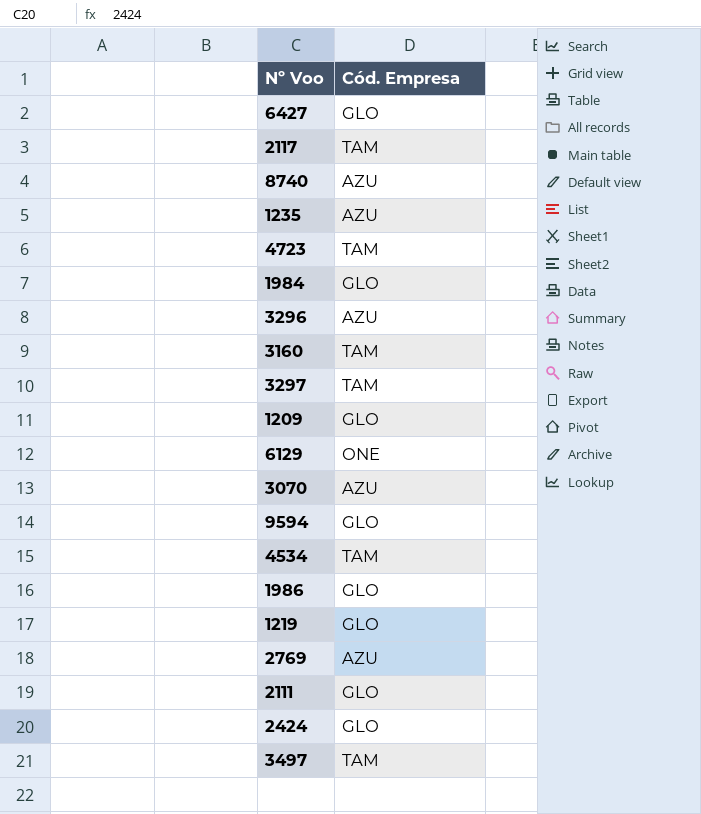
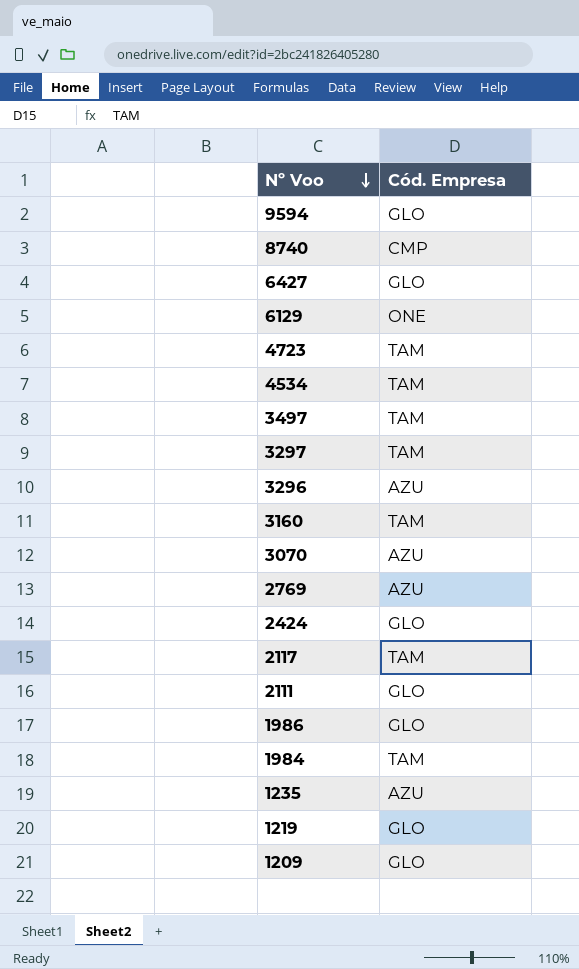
row order: none -> Nº Voo descending
8740 | Cód. Empresa: AZU -> CMP
1984 | Cód. Empresa: GLO -> TAM

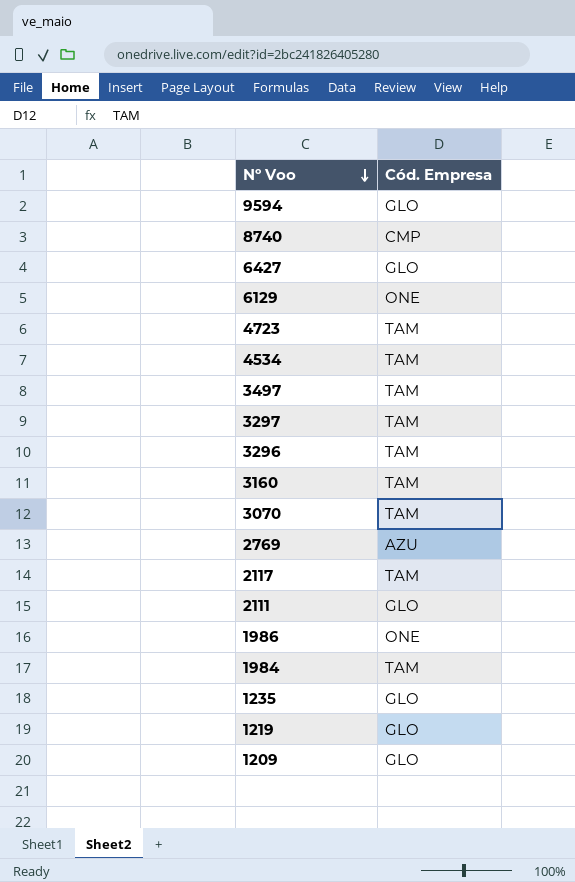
row 2424: GLO -> none
3296 | Cód. Empresa: AZU -> TAM
3070 | Cód. Empresa: AZU -> TAM
1986 | Cód. Empresa: GLO -> ONE
1235 | Cód. Empresa: AZU -> GLO

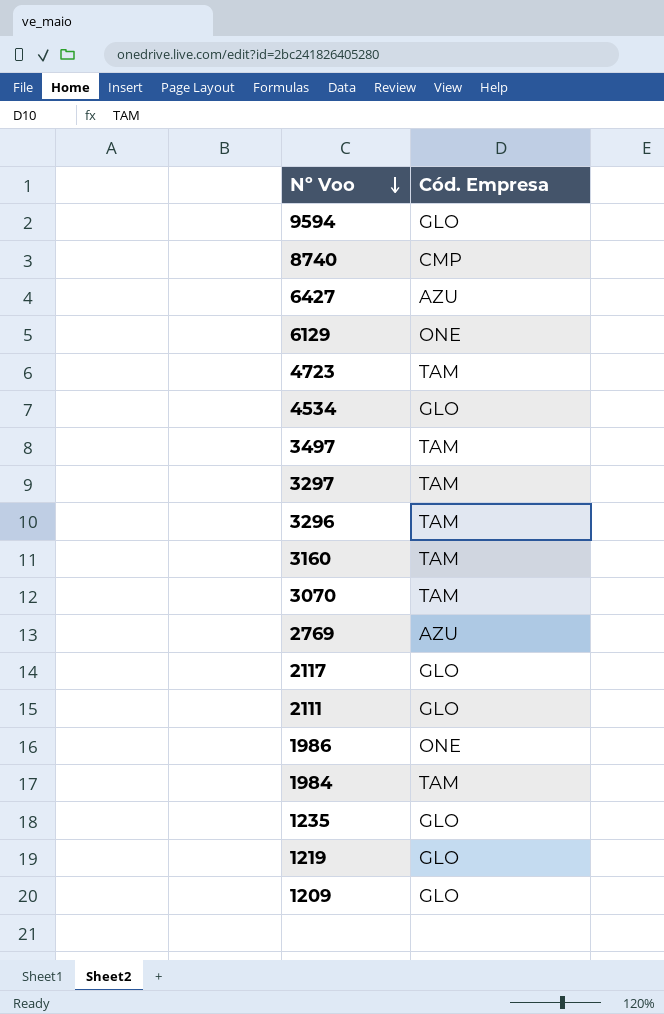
6427 | Cód. Empresa: GLO -> AZU
4534 | Cód. Empresa: TAM -> GLO
2117 | Cód. Empresa: TAM -> GLO

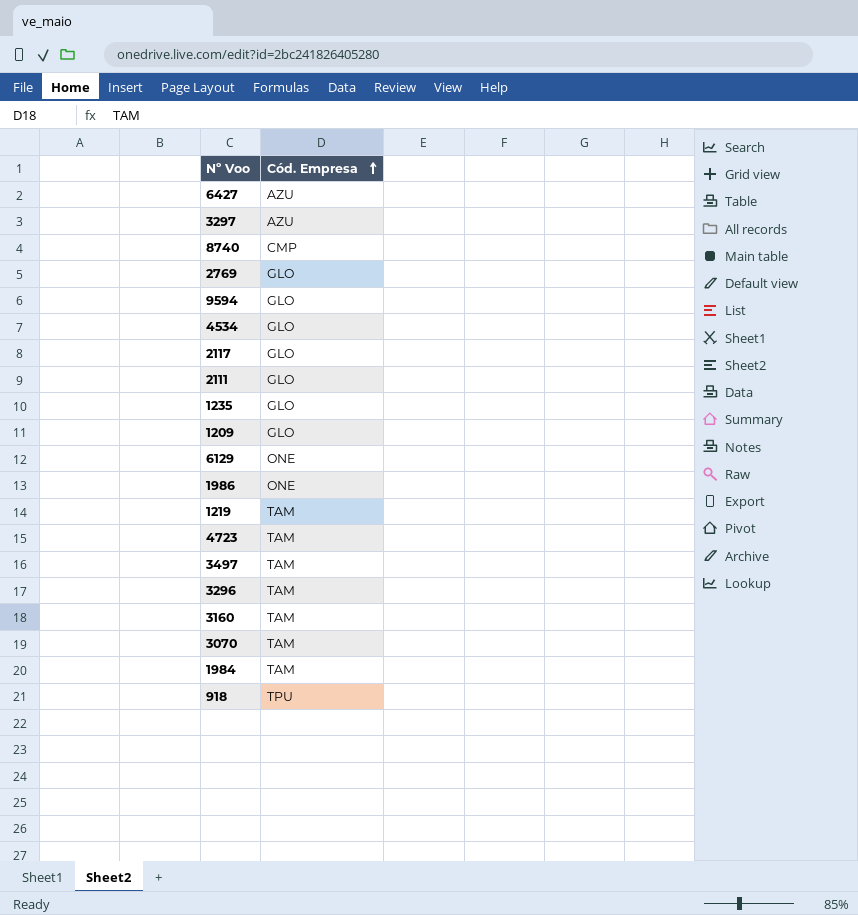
row order: Nº Voo descending -> Cód. Empresa ascending
3297 | Cód. Empresa: TAM -> AZU
2769 | Cód. Empresa: AZU -> GLO
1219 | Cód. Empresa: GLO -> TAM
row 918: none -> TPU

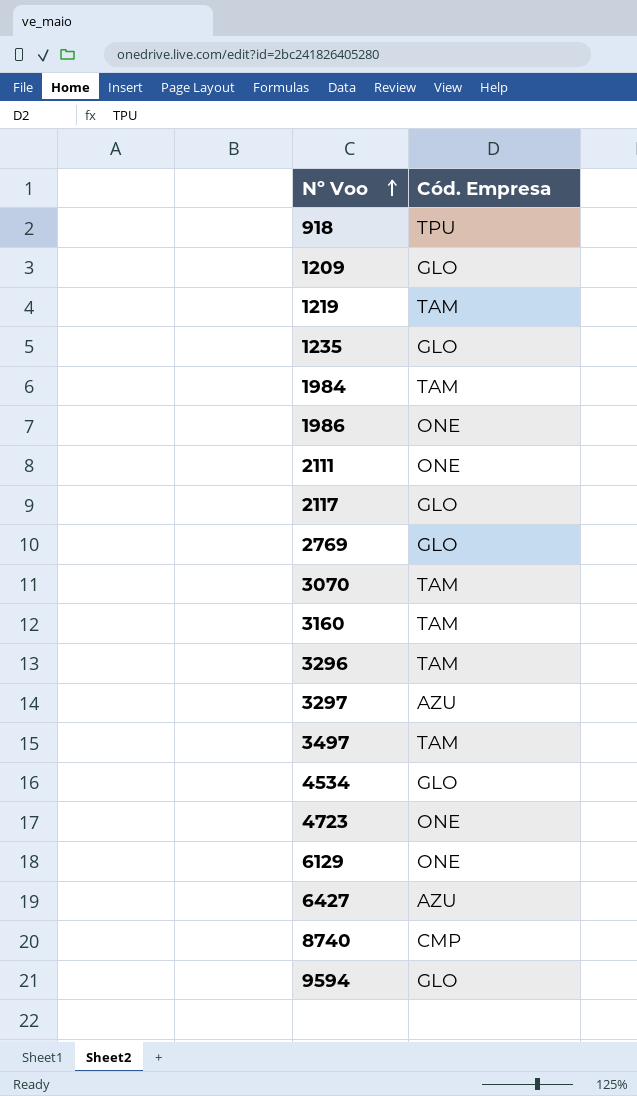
row order: Cód. Empresa ascending -> Nº Voo ascending
2111 | Cód. Empresa: GLO -> ONE
4723 | Cód. Empresa: TAM -> ONE

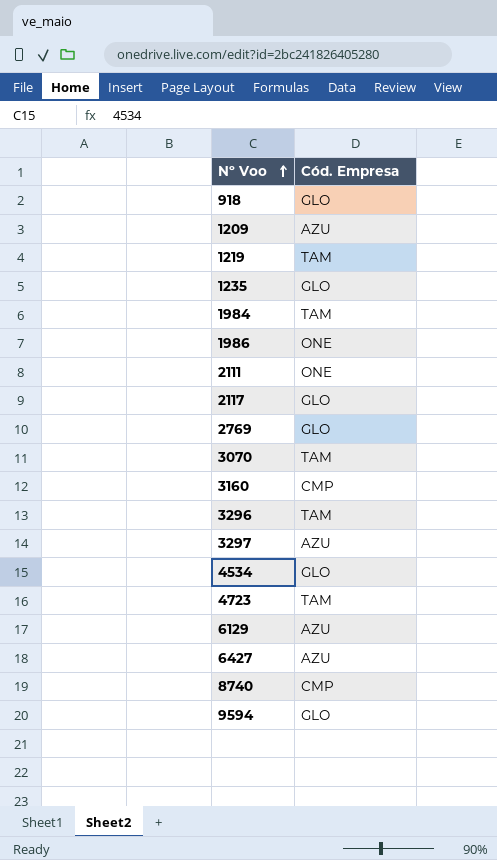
row 3497: TAM -> none
918 | Cód. Empresa: TPU -> GLO
1209 | Cód. Empresa: GLO -> AZU
3160 | Cód. Empresa: TAM -> CMP
4723 | Cód. Empresa: ONE -> TAM
6129 | Cód. Empresa: ONE -> AZU

